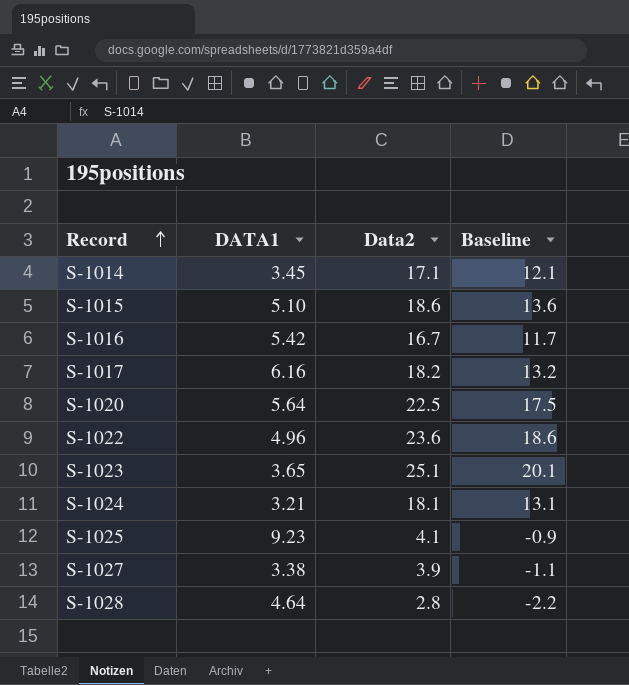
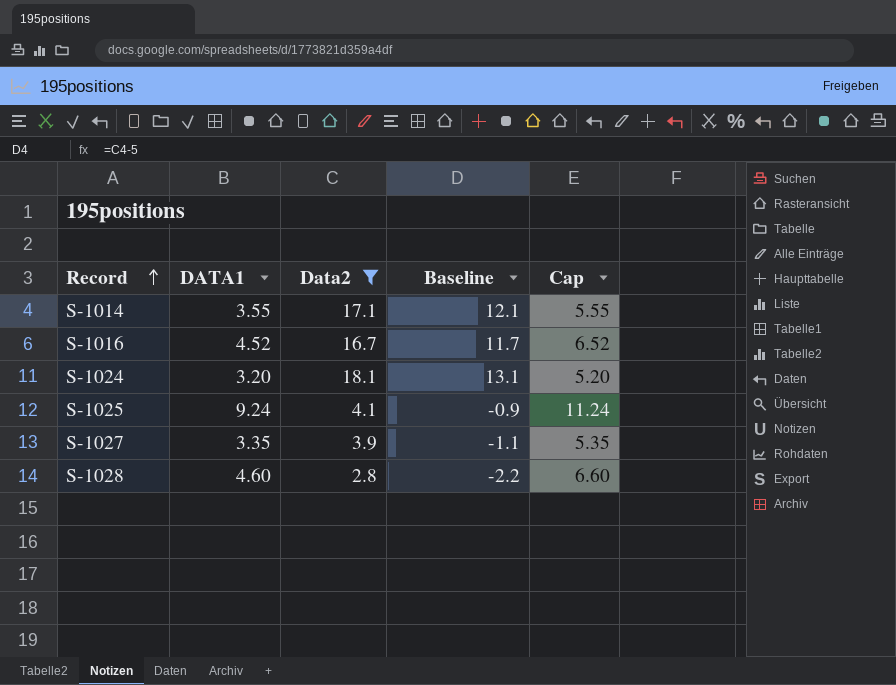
filter: none -> Data2 <= 18.1
column Cap | formula: none -> [DATA1] + 2
S-1014 | DATA1: 3.45 -> 3.55
S-1016 | DATA1: 5.42 -> 4.52
S-1024 | DATA1: 3.21 -> 3.20
S-1025 | DATA1: 9.23 -> 9.24
S-1027 | DATA1: 3.38 -> 3.35
S-1028 | DATA1: 4.64 -> 4.60

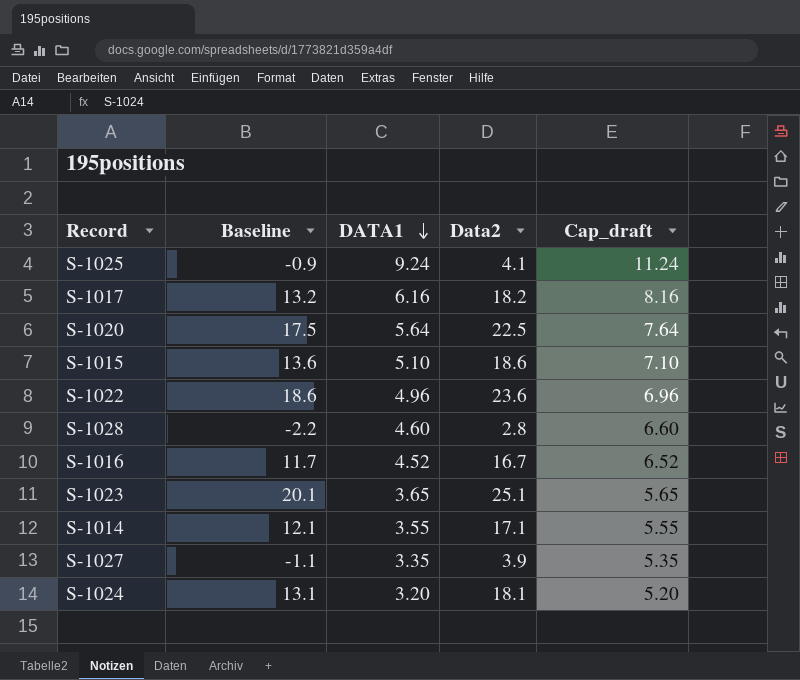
filter: Data2 <= 18.1 -> none
row order: Record ascending -> DATA1 descending
column Baseline | position: 4 -> 2
column name: Cap -> Cap_draft

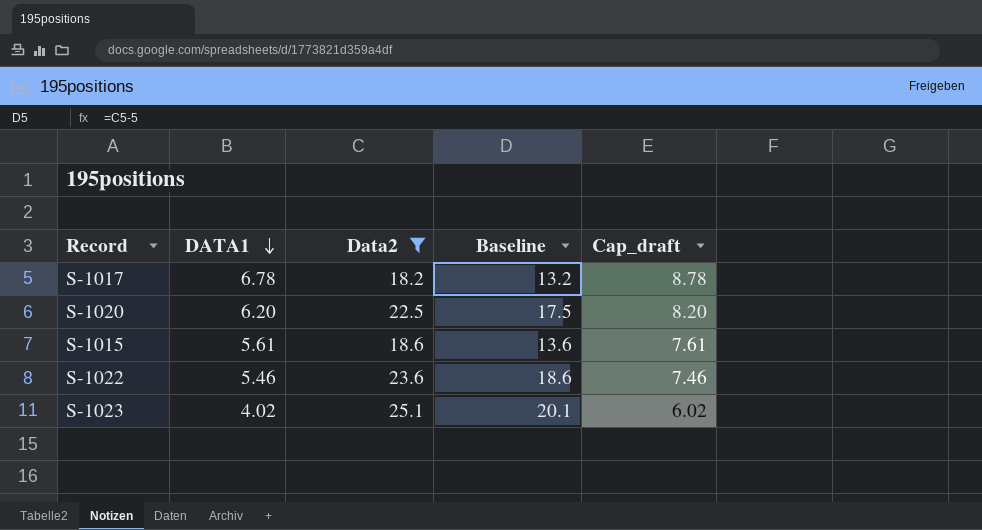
filter: none -> Data2 >= 18.2
column Baseline | position: 2 -> 4
S-1017 | DATA1: 6.16 -> 6.78
S-1017 | Cap_draft: 8.16 -> 8.78
S-1020 | DATA1: 5.64 -> 6.20
S-1020 | Cap_draft: 7.64 -> 8.20
S-1015 | DATA1: 5.10 -> 5.61
S-1015 | Cap_draft: 7.10 -> 7.61
S-1022 | DATA1: 4.96 -> 5.46
S-1022 | Cap_draft: 6.96 -> 7.46
S-1023 | DATA1: 3.65 -> 4.02
S-1023 | Cap_draft: 5.65 -> 6.02

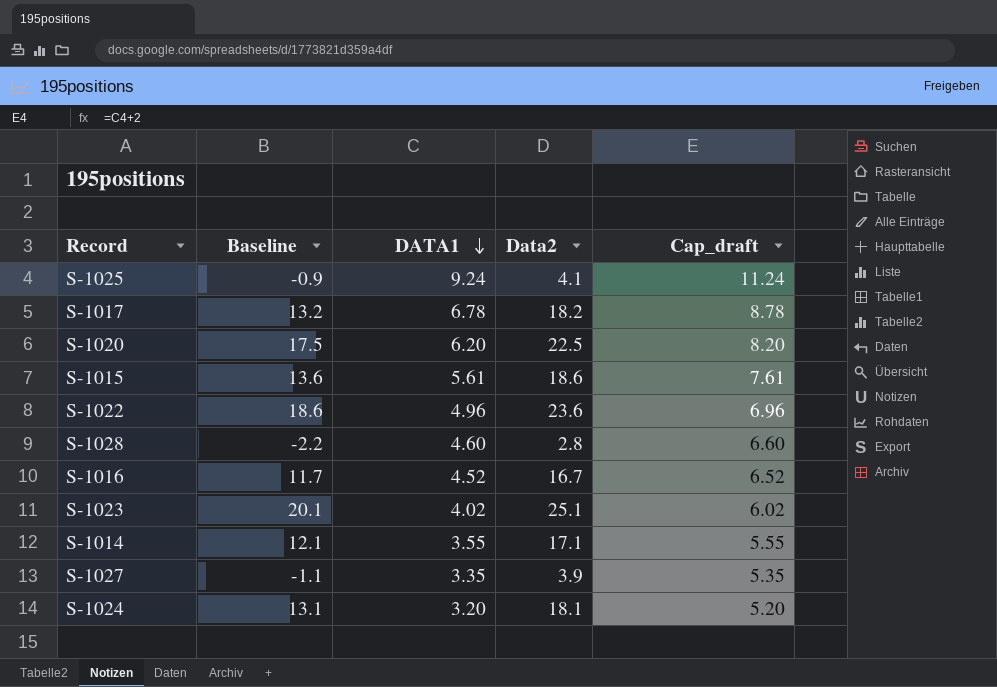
filter: Data2 >= 18.2 -> none
column Baseline | position: 4 -> 2
S-1022 | DATA1: 5.46 -> 4.96
S-1022 | Cap_draft: 7.46 -> 6.96

